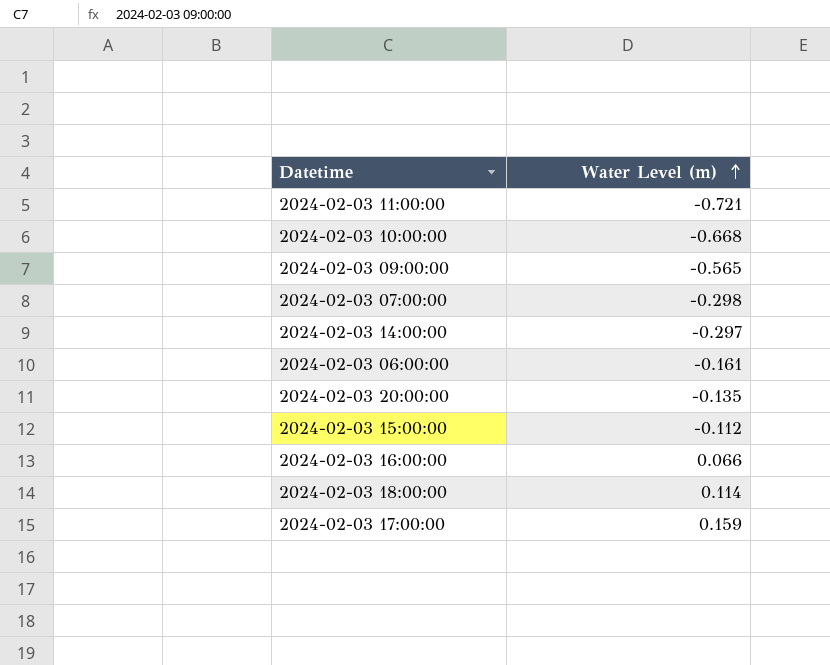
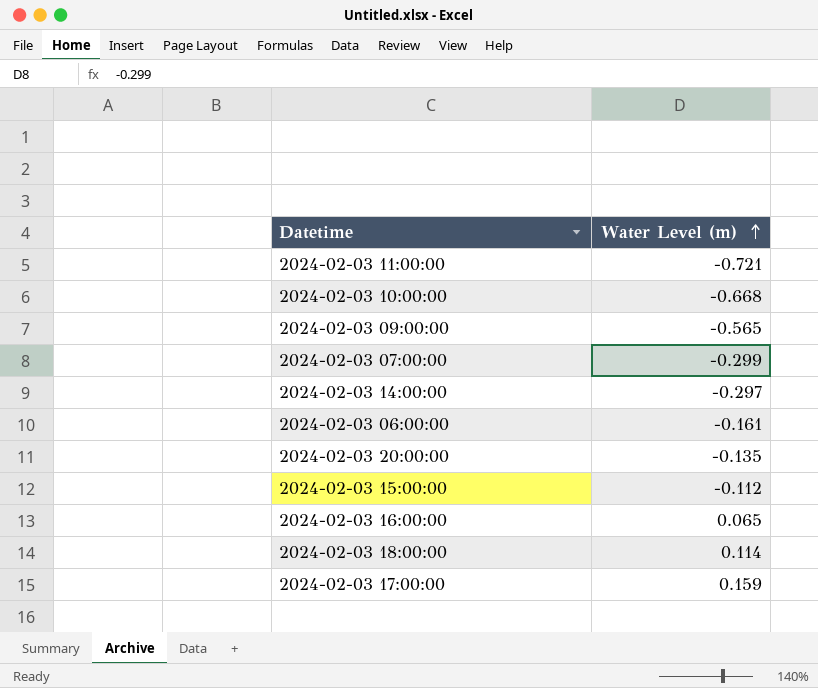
2024-02-03 07:00:00 | Water Level (m): -0.298 -> -0.299
2024-02-03 16:00:00 | Water Level (m): 0.066 -> 0.065

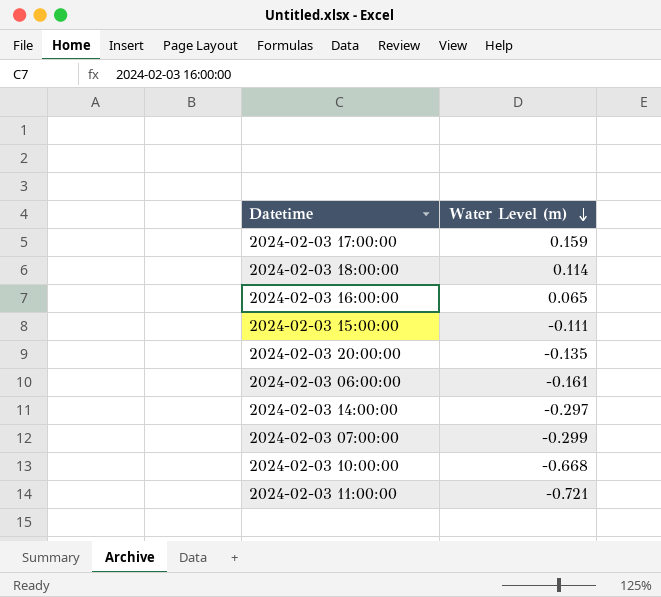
row order: Water Level (m) ascending -> Water Level (m) descending
row 2024-02-03 09:00:00: -0.565 -> none
2024-02-03 15:00:00 | Water Level (m): -0.112 -> -0.111

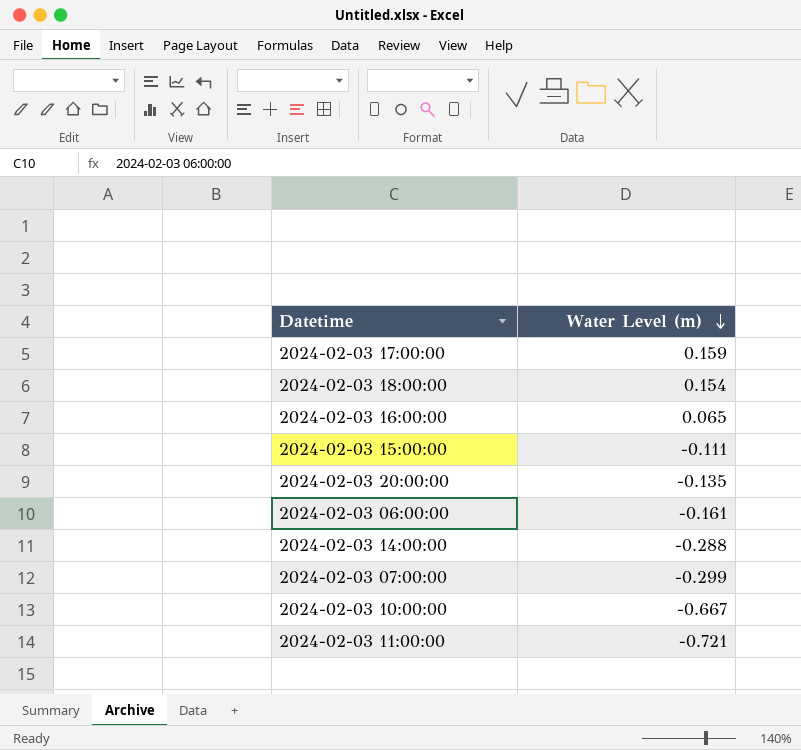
2024-02-03 18:00:00 | Water Level (m): 0.114 -> 0.154
2024-02-03 14:00:00 | Water Level (m): -0.297 -> -0.288
2024-02-03 10:00:00 | Water Level (m): -0.668 -> -0.667

